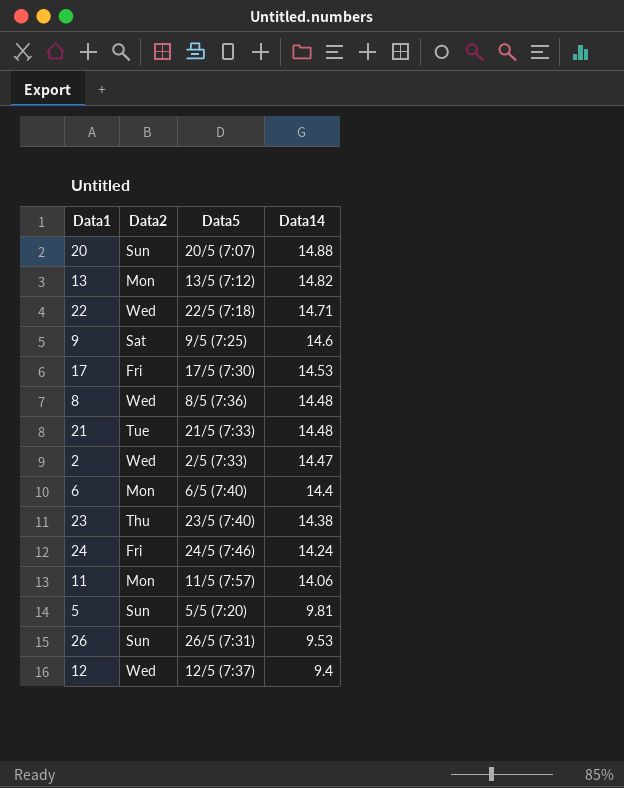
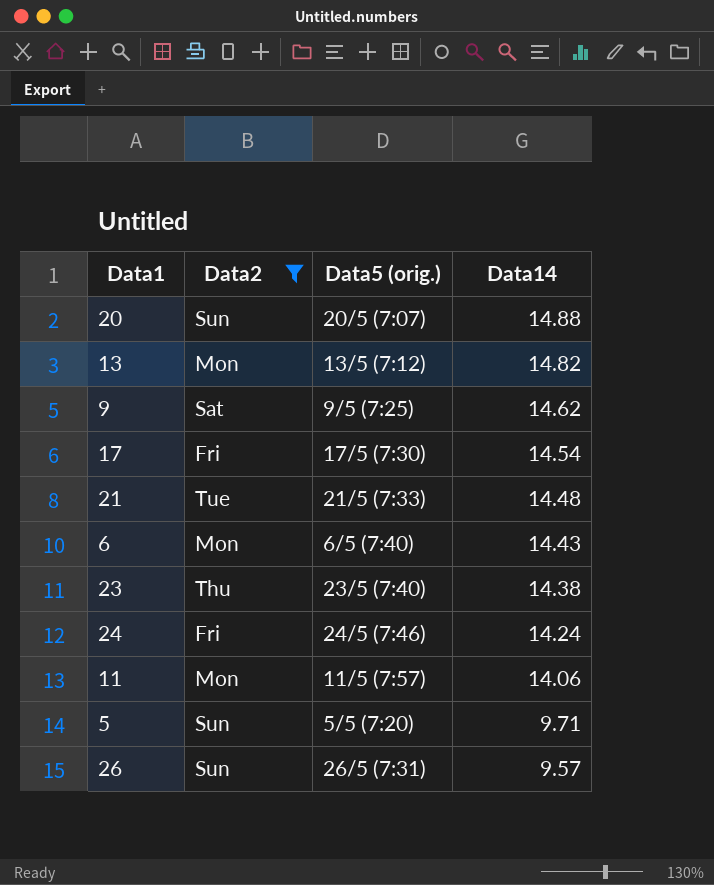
filter: none -> Data2 != Wed
column name: Data5 -> Data5 (orig.)
9 | Data14: 14.6 -> 14.62
17 | Data14: 14.53 -> 14.54
6 | Data14: 14.4 -> 14.43
5 | Data14: 9.81 -> 9.71
26 | Data14: 9.53 -> 9.57

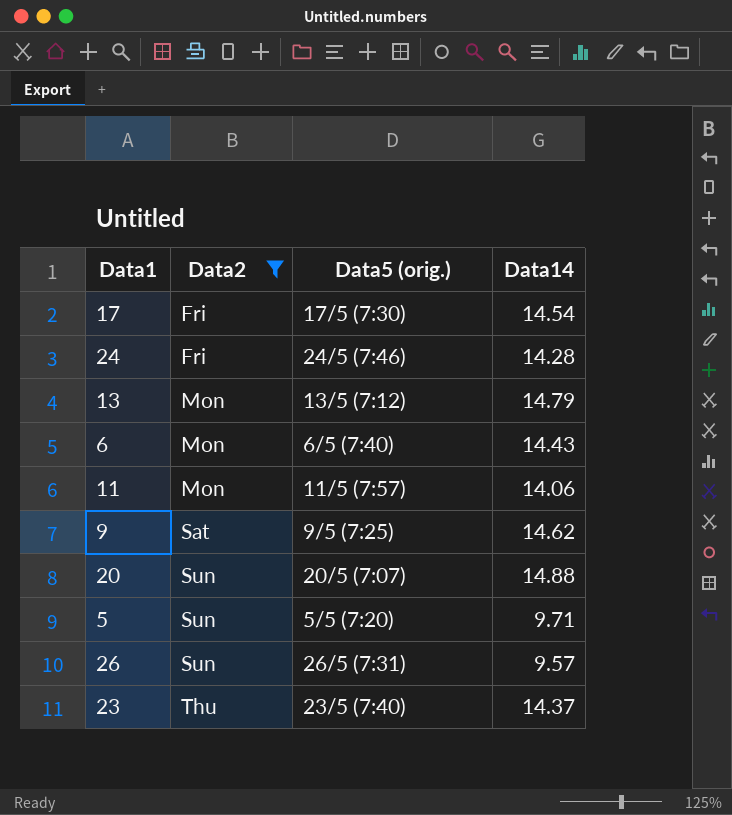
row order: Data14 descending -> Data2 ascending
row 21: Tue | 21/5 (7:33) | 14.48 -> none
24 | Data14: 14.24 -> 14.28
13 | Data14: 14.82 -> 14.79
23 | Data14: 14.38 -> 14.37

